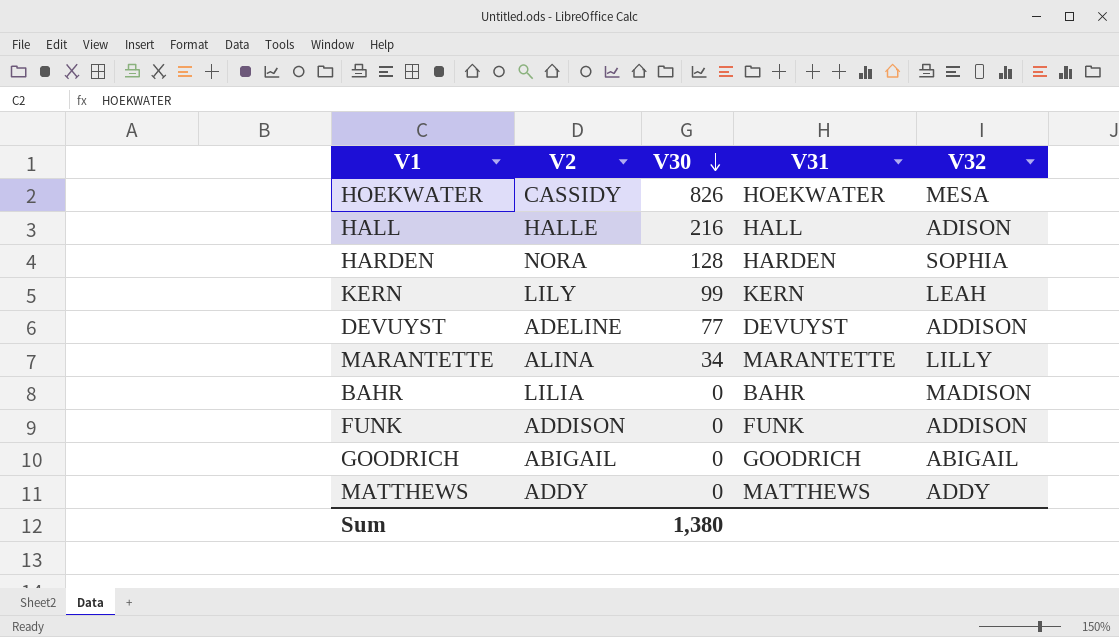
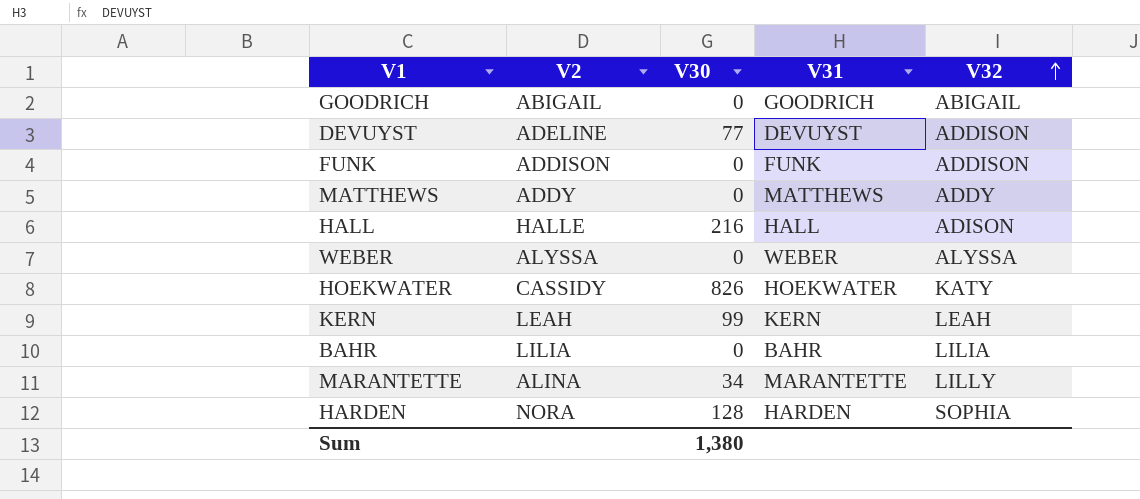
row order: V30 descending -> V32 ascending
row WEBER: none -> ALYSSA | 0 | WEBER | ALYSSA
HOEKWATER | V32: MESA -> KATY
KERN | V2: LILY -> LEAH
BAHR | V32: MADISON -> LILIA

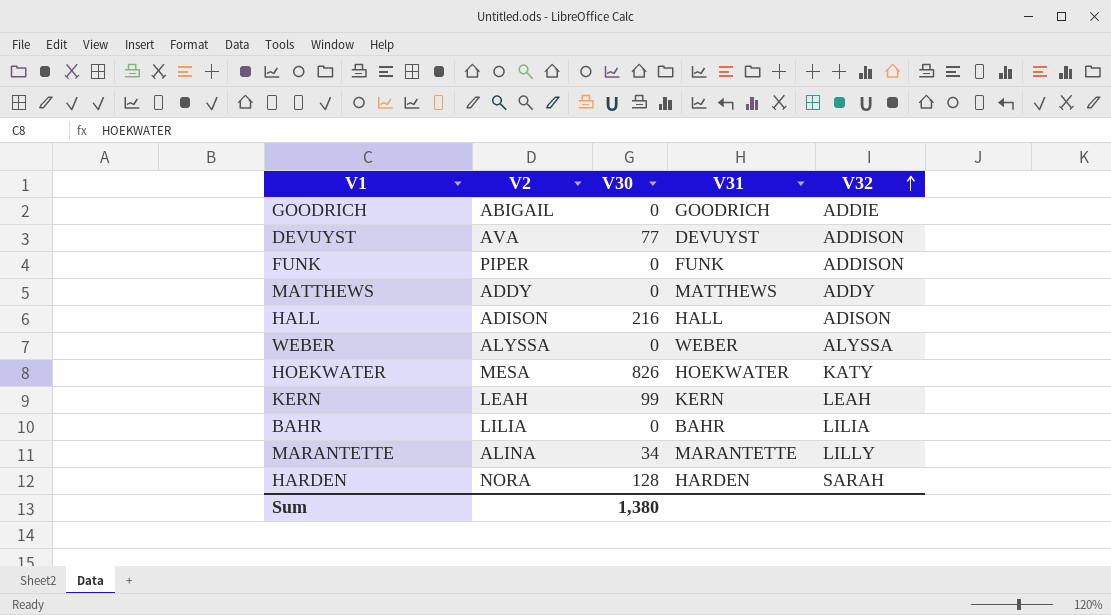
GOODRICH | V32: ABIGAIL -> ADDIE
DEVUYST | V2: ADELINE -> AVA
FUNK | V2: ADDISON -> PIPER
HALL | V2: HALLE -> ADISON
HOEKWATER | V2: CASSIDY -> MESA
HARDEN | V32: SOPHIA -> SARAH

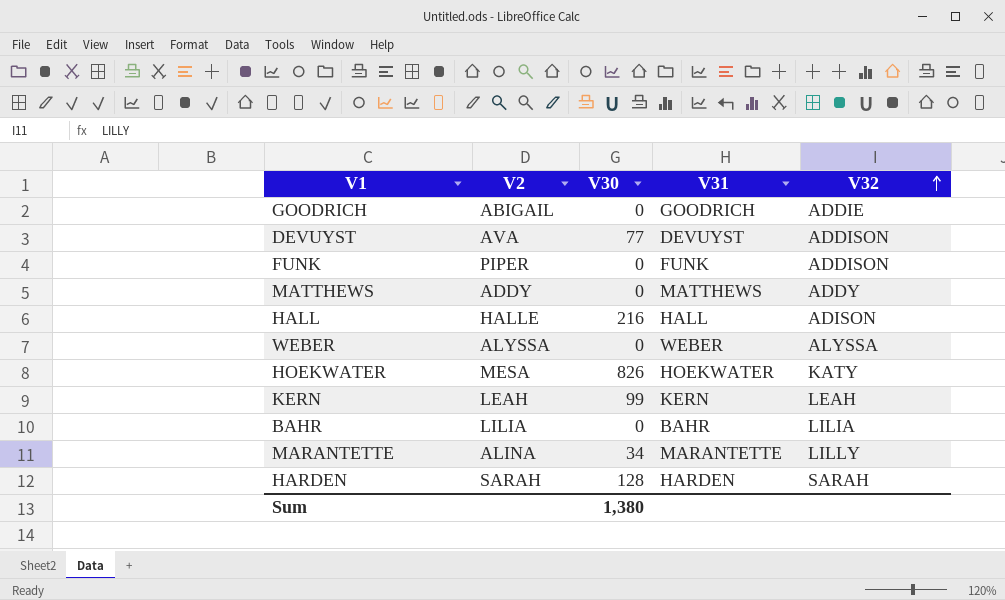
HALL | V2: ADISON -> HALLE
HARDEN | V2: NORA -> SARAH

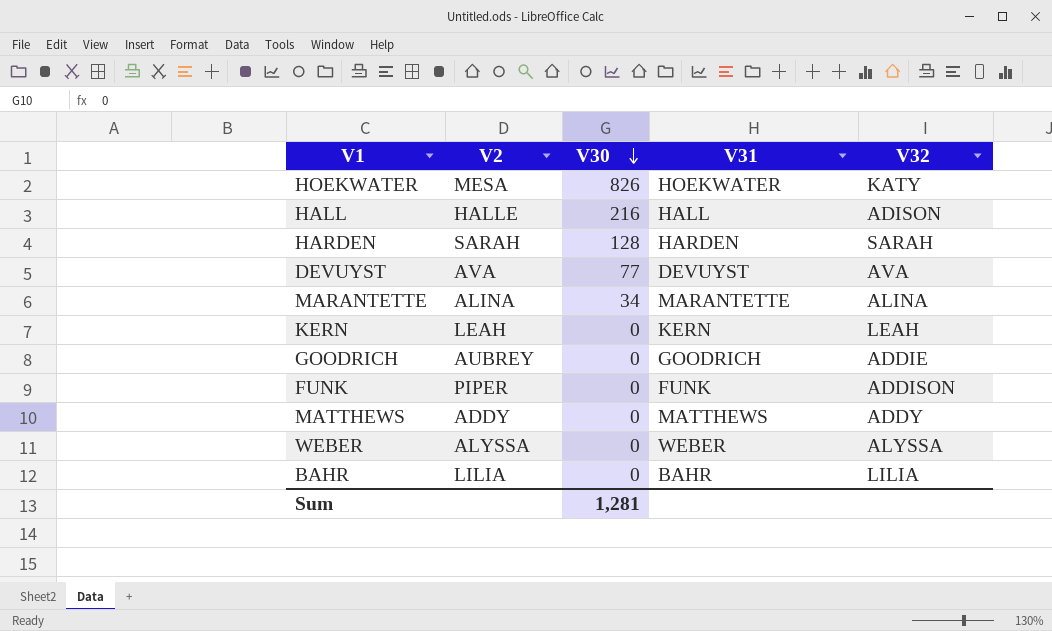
row order: V32 ascending -> V30 descending
DEVUYST | V32: ADDISON -> AVA
MARANTETTE | V32: LILLY -> ALINA
KERN | V30: 99 -> 0
GOODRICH | V2: ABIGAIL -> AUBREY
Sum | V30: 1,380 -> 1,281

